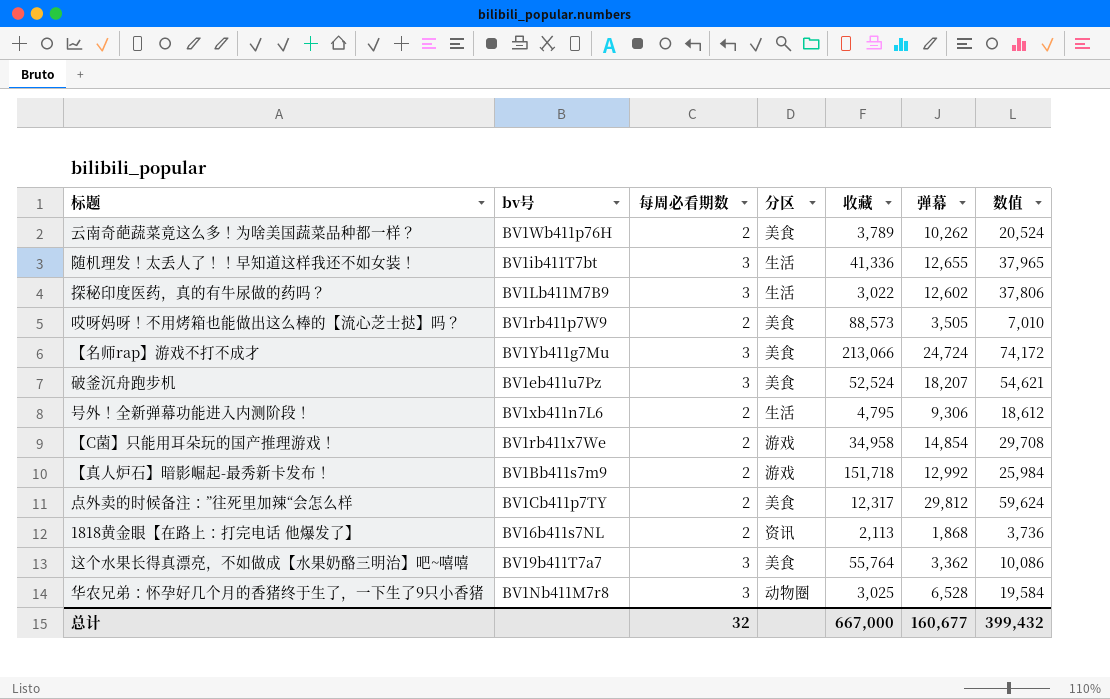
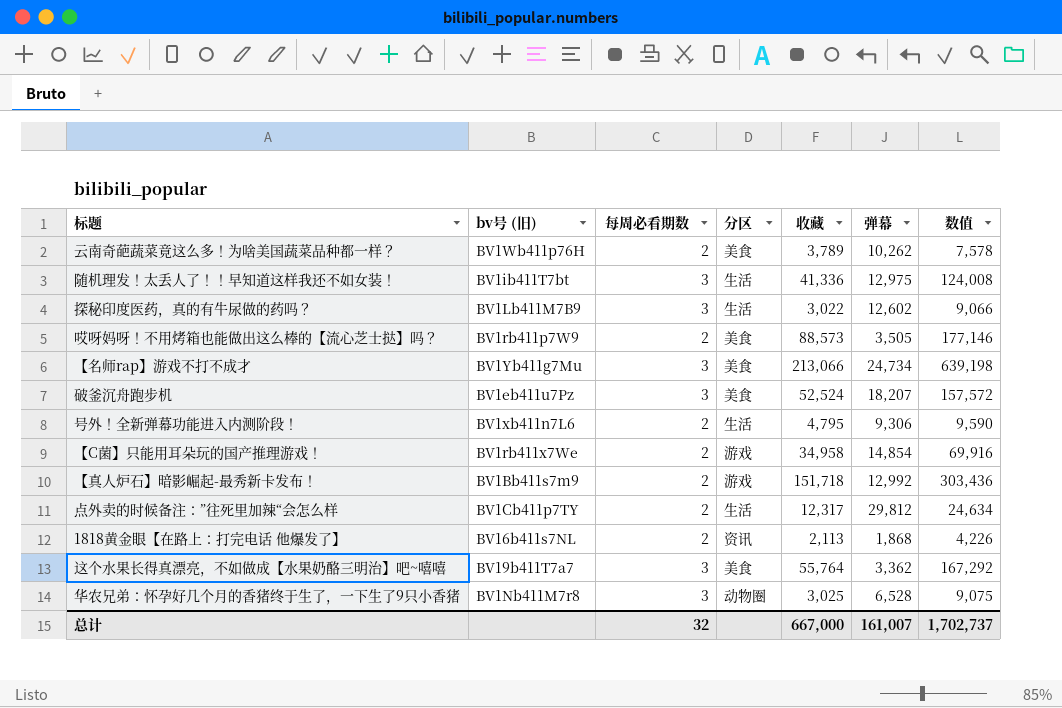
column name: bv号 -> bv号 (旧)
column 数值 | formula: [每周必看期数] * [弹幕] -> [每周必看期数] * [收藏]
随机理发！太丢人了！！早知道这样我还不如女装！ | 弹幕: 12,655 -> 12,975
【名师rap】游戏不打不成才 | 弹幕: 24,724 -> 24,734
点外卖的时候备注：”往死里加辣“会怎么样 | 分区: 美食 -> 生活
总计 | 弹幕: 160,677 -> 161,007
总计 | 数值: 399,432 -> 1,702,737

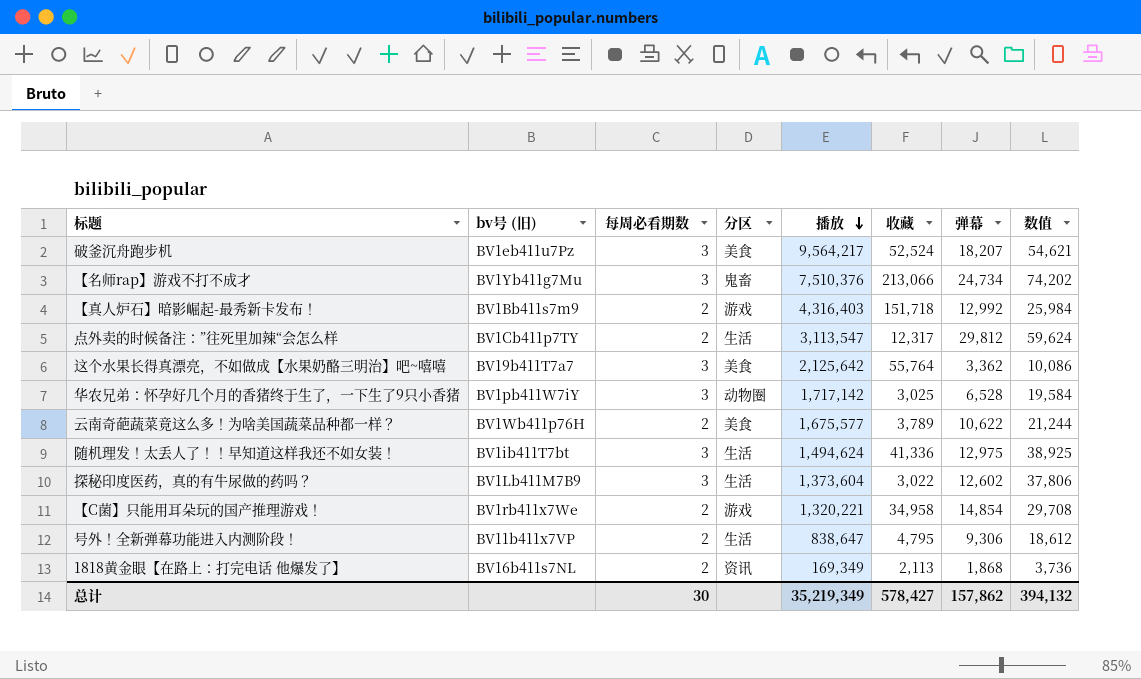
row order: none -> 播放 descending
column 播放 | position: none -> 5
column 数值 | formula: [每周必看期数] * [收藏] -> [每周必看期数] * [弹幕]
row 哎呀妈呀！不用烤箱也能做出这么棒的【流心芝士挞】吗？: BV1rb411p7W9 | 2 | 美食 | 88,573 | 3,505 | 177,146 -> none
【名师rap】游戏不打不成才 | 分区: 美食 -> 鬼畜
华农兄弟：怀孕好几个月的香猪终于生了，一下生了9只小香猪 | bv号 (旧): BV1Nb411M7r8 -> BV1pb411W7iY
云南奇葩蔬菜竟这么多！为啥美国蔬菜品种都一样？ | 弹幕: 10,262 -> 10,622
号外！全新弹幕功能进入内测阶段！ | bv号 (旧): BV1xb411n7L6 -> BV11b411x7VP
总计 | 每周必看期数: 32 -> 30
总计 | 收藏: 667,000 -> 578,427
总计 | 弹幕: 161,007 -> 157,862
总计 | 数值: 1,702,737 -> 394,132

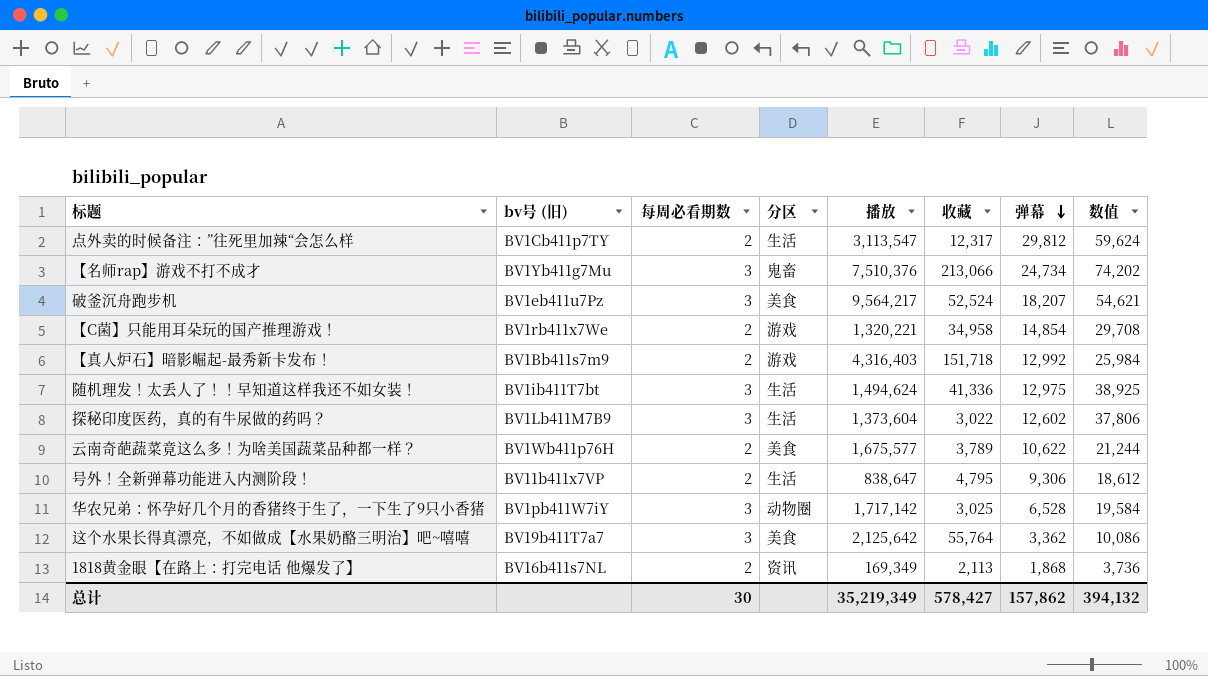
row order: 播放 descending -> 弹幕 descending

